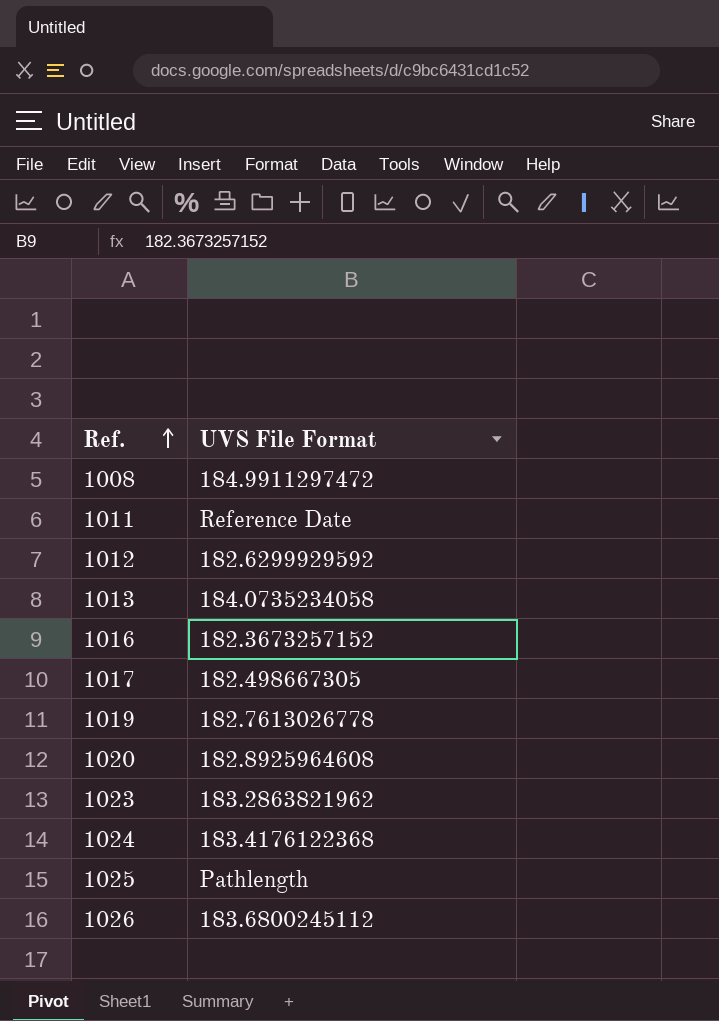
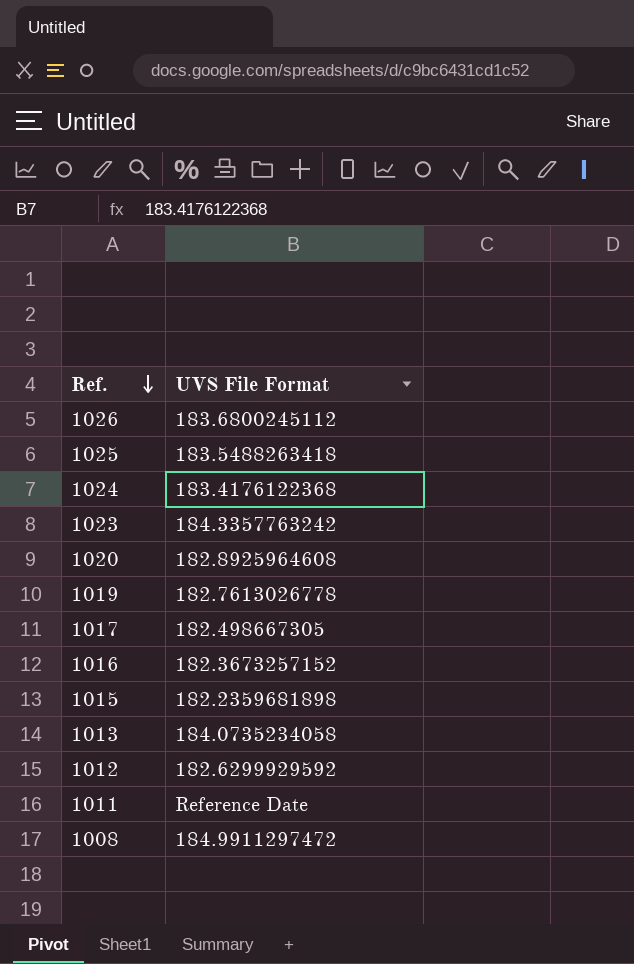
row order: Ref. ascending -> Ref. descending
1025 | UVS File Format: Pathlength -> 183.5488263418
1023 | UVS File Format: 183.2863821962 -> 184.3357763242
row 1015: none -> 182.2359681898

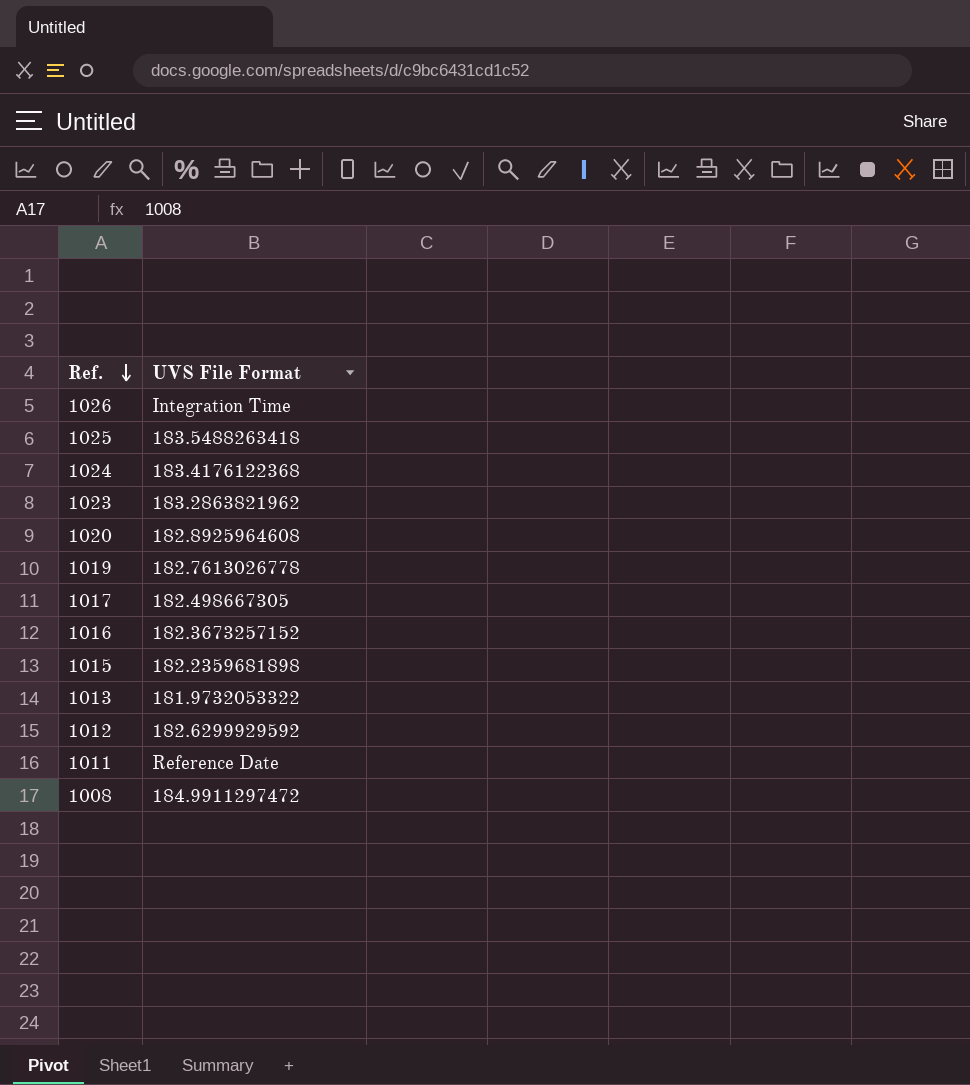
1026 | UVS File Format: 183.6800245112 -> Integration Time
1023 | UVS File Format: 184.3357763242 -> 183.2863821962
1013 | UVS File Format: 184.0735234058 -> 181.9732053322

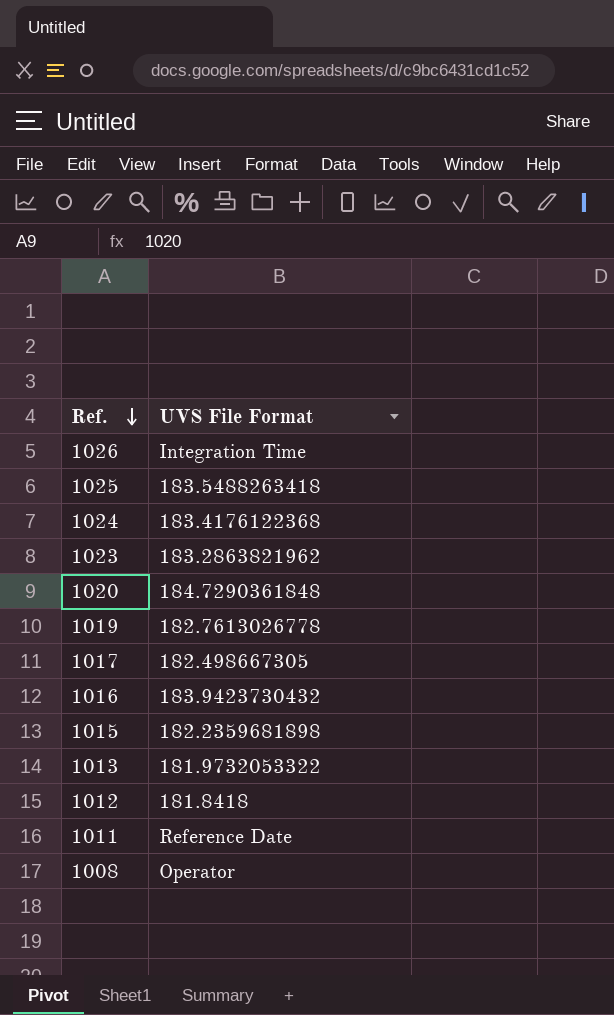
1020 | UVS File Format: 182.8925964608 -> 184.7290361848
1016 | UVS File Format: 182.3673257152 -> 183.9423730432
1012 | UVS File Format: 182.6299929592 -> 181.8418
1008 | UVS File Format: 184.9911297472 -> Operator

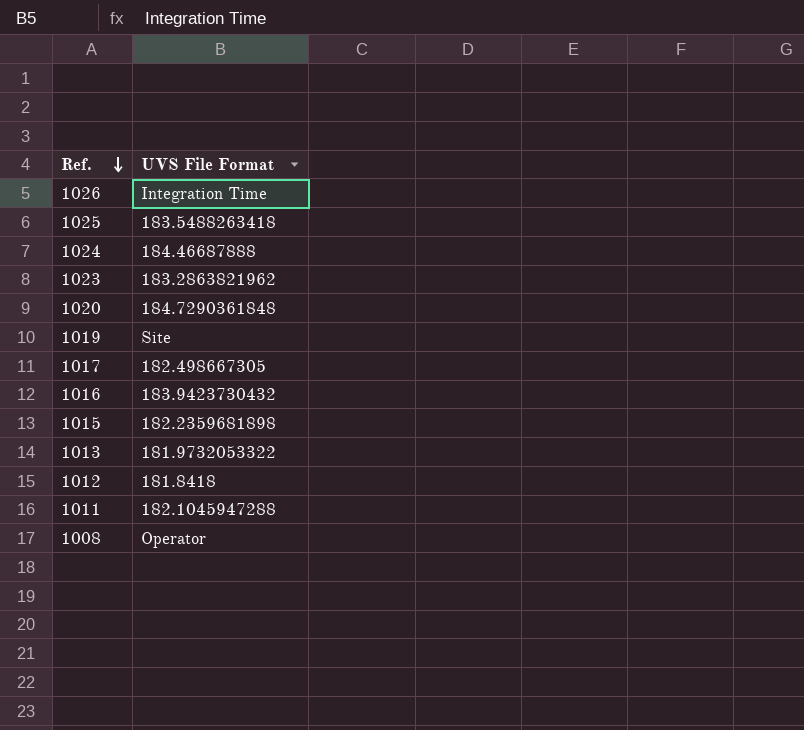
1024 | UVS File Format: 183.4176122368 -> 184.46687888
1019 | UVS File Format: 182.7613026778 -> Site
1011 | UVS File Format: Reference Date -> 182.1045947288

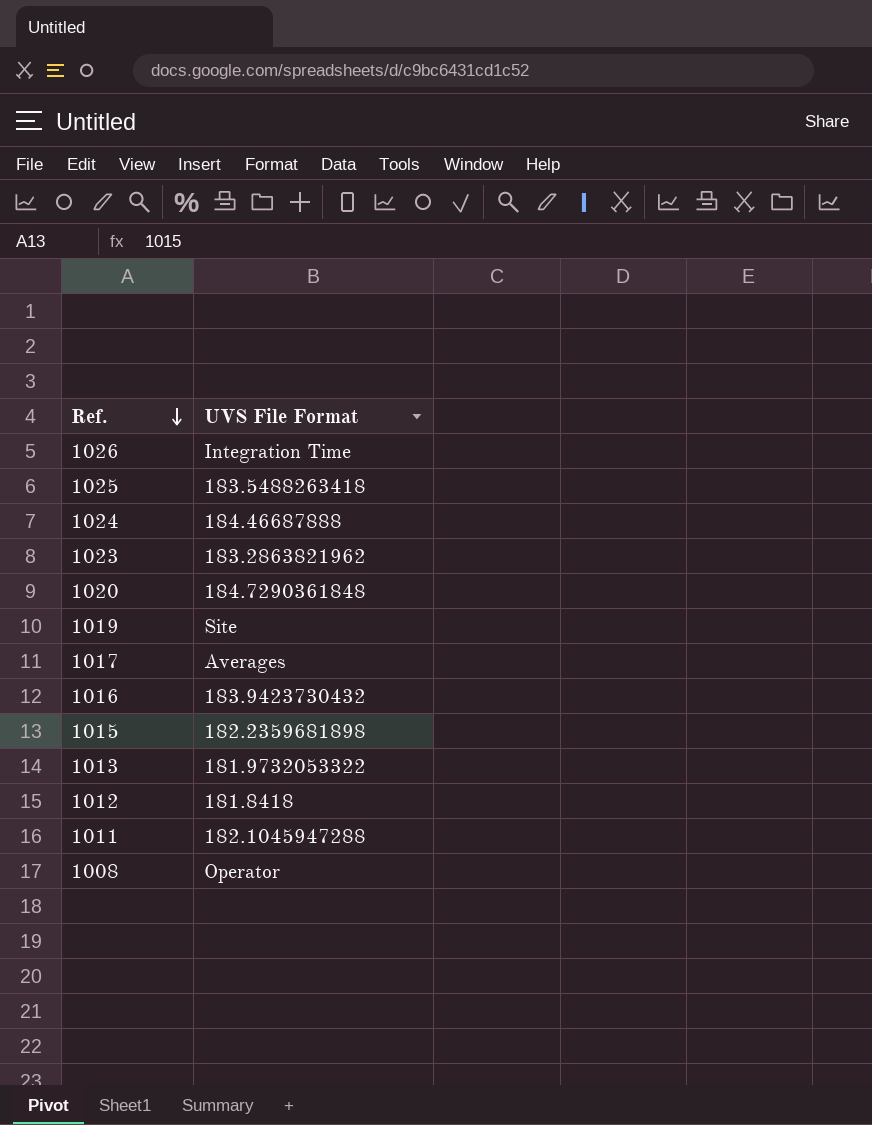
1017 | UVS File Format: 182.498667305 -> Averages

